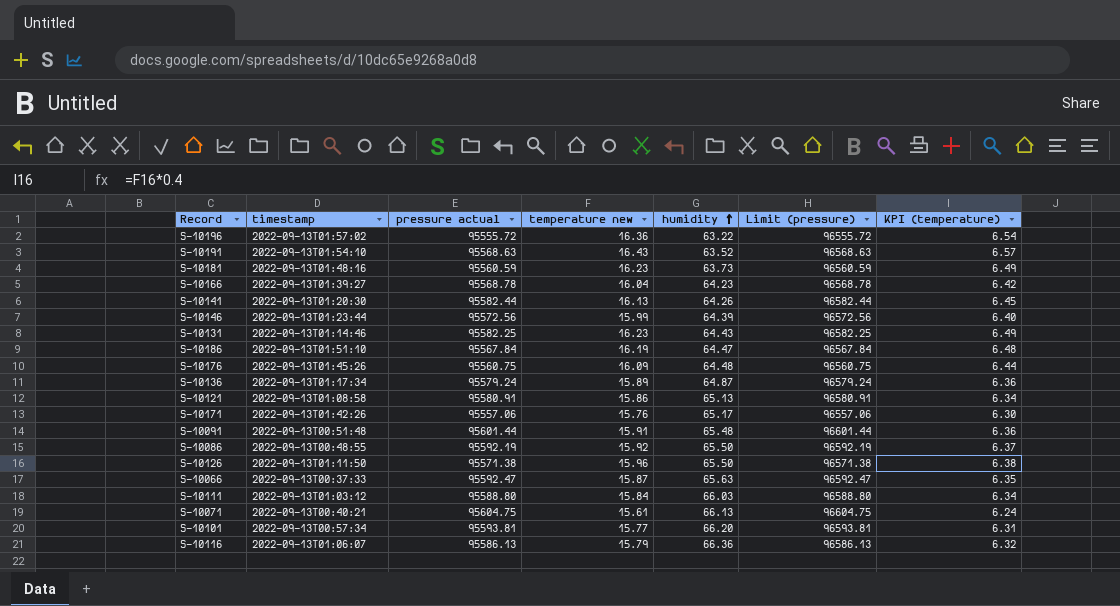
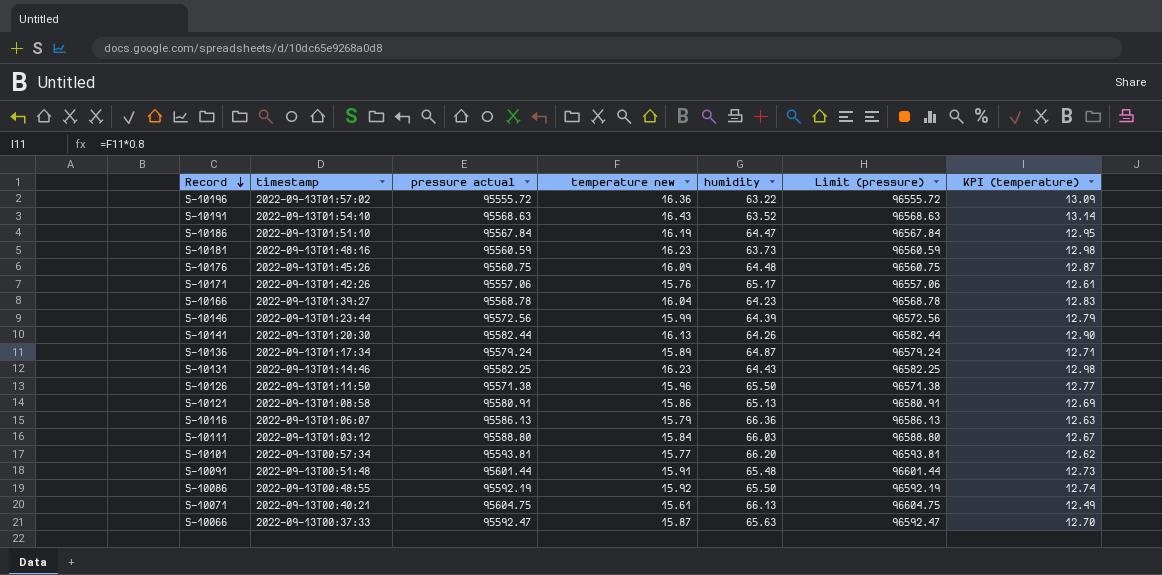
row order: humidity ascending -> Record descending
column KPI (temperature) | formula: [temperature new] * 0.4 -> [temperature new] * 0.8

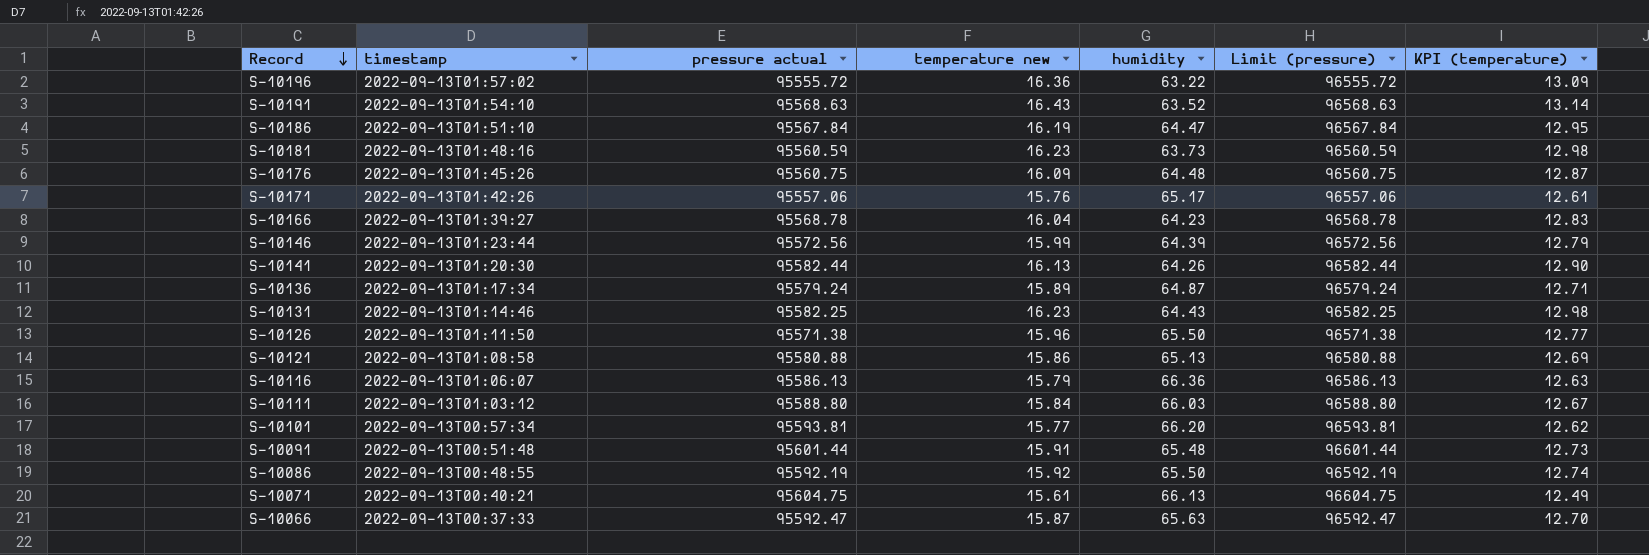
S-10121 | pressure actual: 95580.91 -> 95580.88
S-10121 | Limit (pressure): 96580.91 -> 96580.88

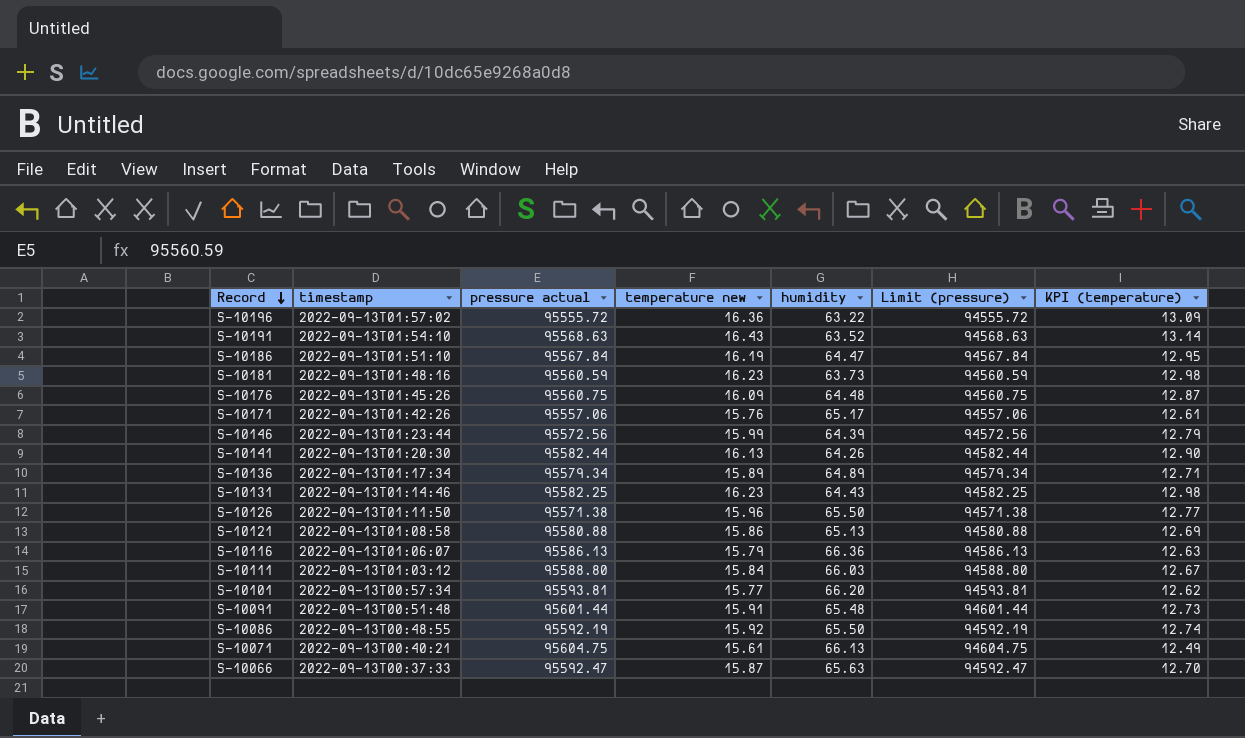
column Limit (pressure) | formula: [pressure actual] + 1000 -> [pressure actual] - 1000
row S-10166: 2022-09-13T01:39:27 | 95568.78 | 16.04 | 64.23 | 96568.78 | 12.83 -> none
S-10136 | pressure actual: 95579.24 -> 95579.34
S-10136 | humidity: 64.87 -> 64.89

